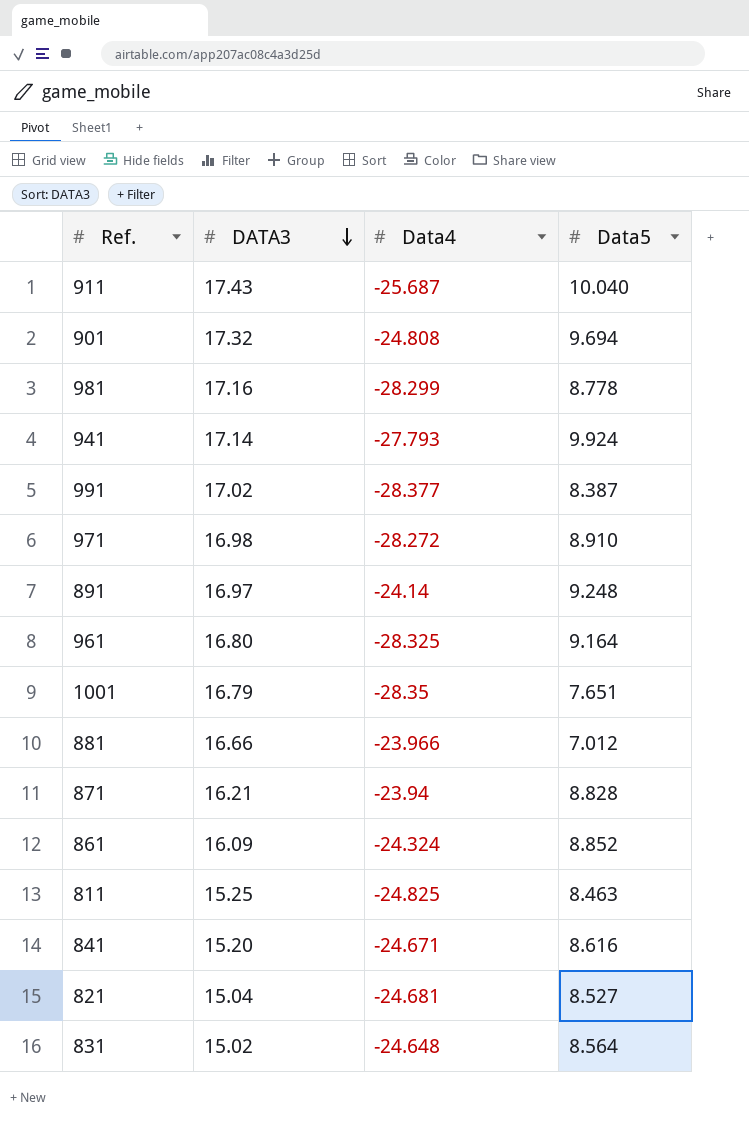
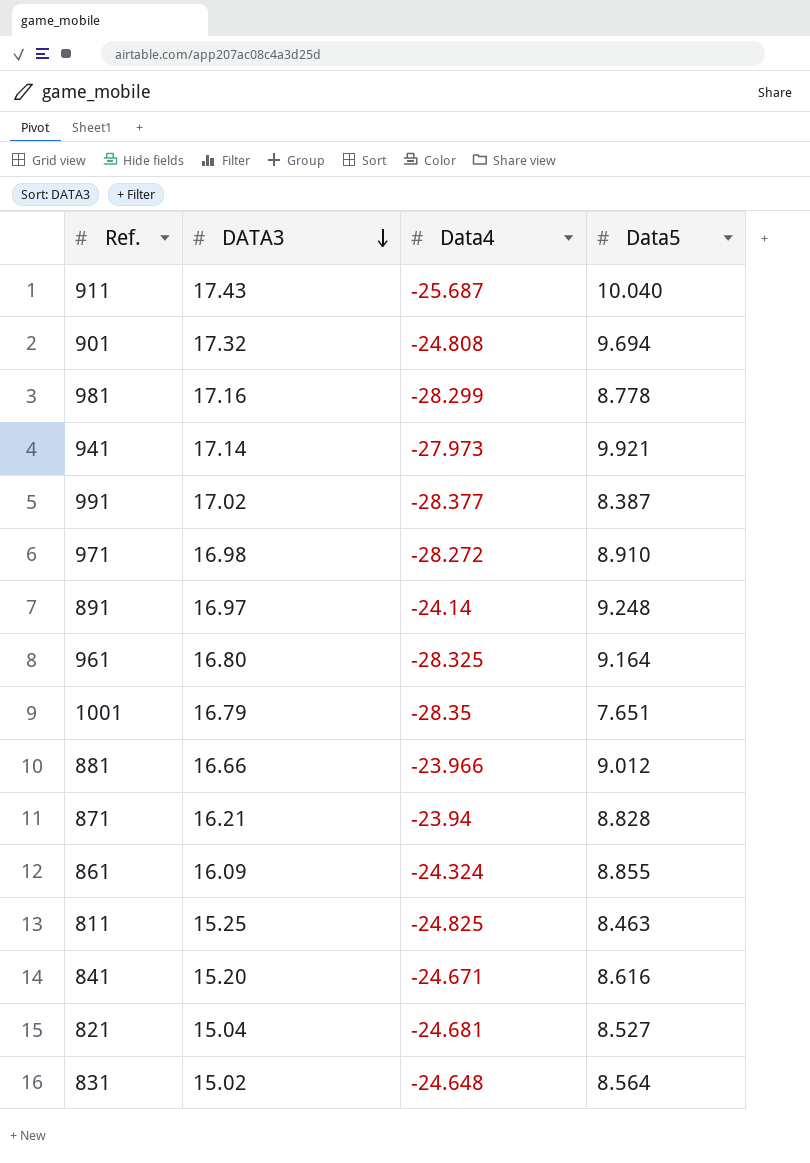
941 | Data4: -27.793 -> -27.973
941 | Data5: 9.924 -> 9.921
881 | Data5: 7.012 -> 9.012
861 | Data5: 8.852 -> 8.855

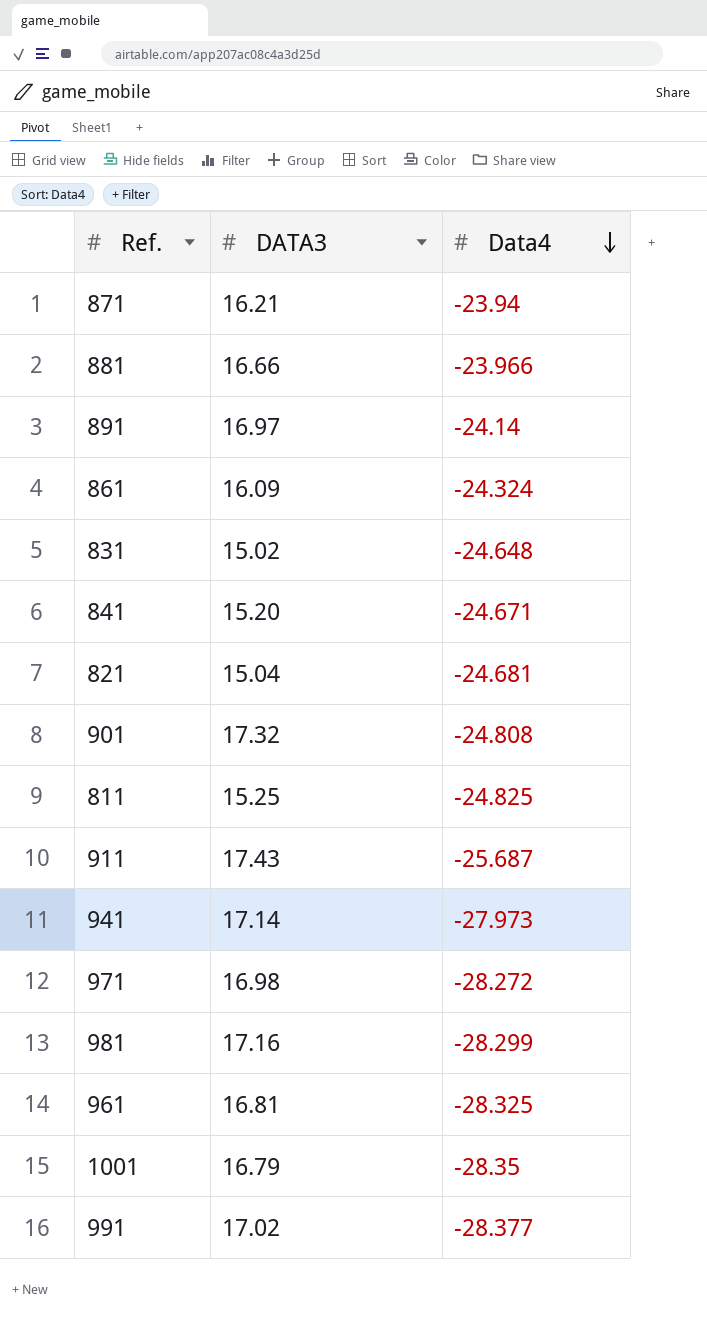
row order: DATA3 descending -> Data4 descending
column Data5 | position: 4 -> none
961 | DATA3: 16.80 -> 16.81

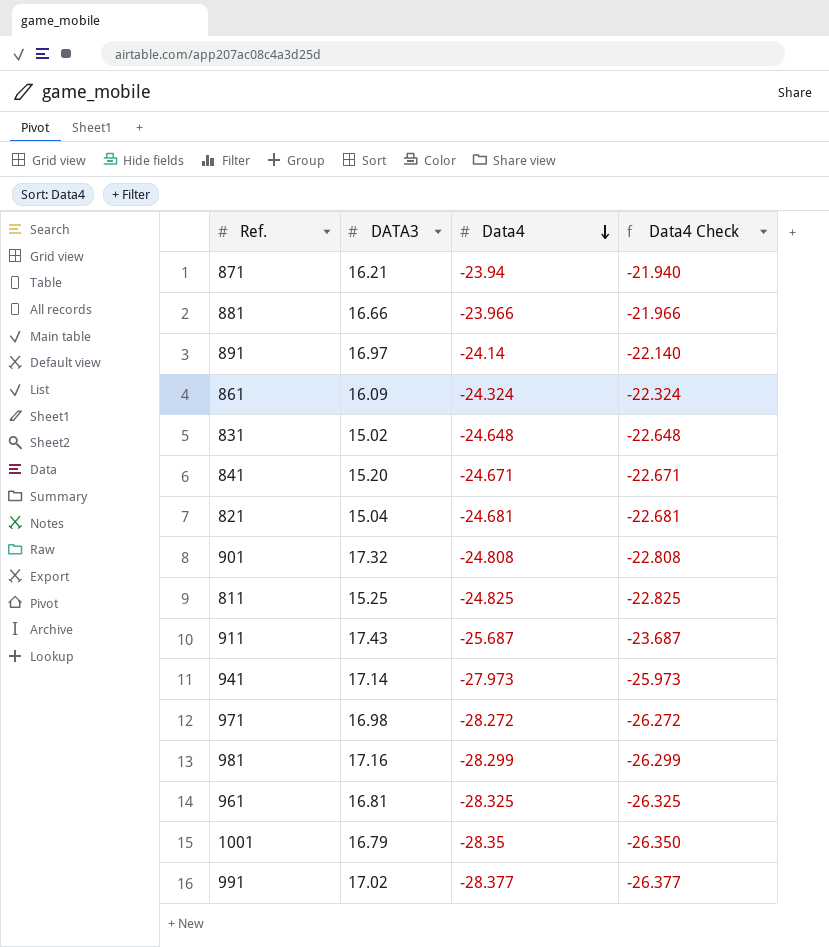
column Data4 Check | formula: none -> [Data4] + 2

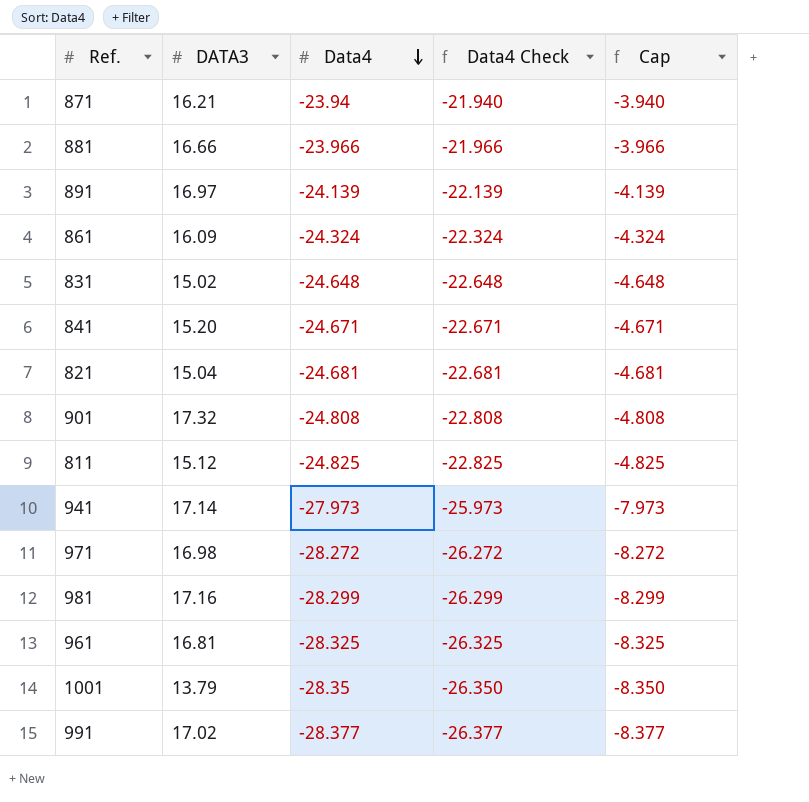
column Cap | formula: none -> [Data4] + 20
row 911: 17.43 | -25.687 | -23.687 -> none
891 | Data4: -24.14 -> -24.139
891 | Data4 Check: -22.140 -> -22.139
811 | DATA3: 15.25 -> 15.12
1001 | DATA3: 16.79 -> 13.79

